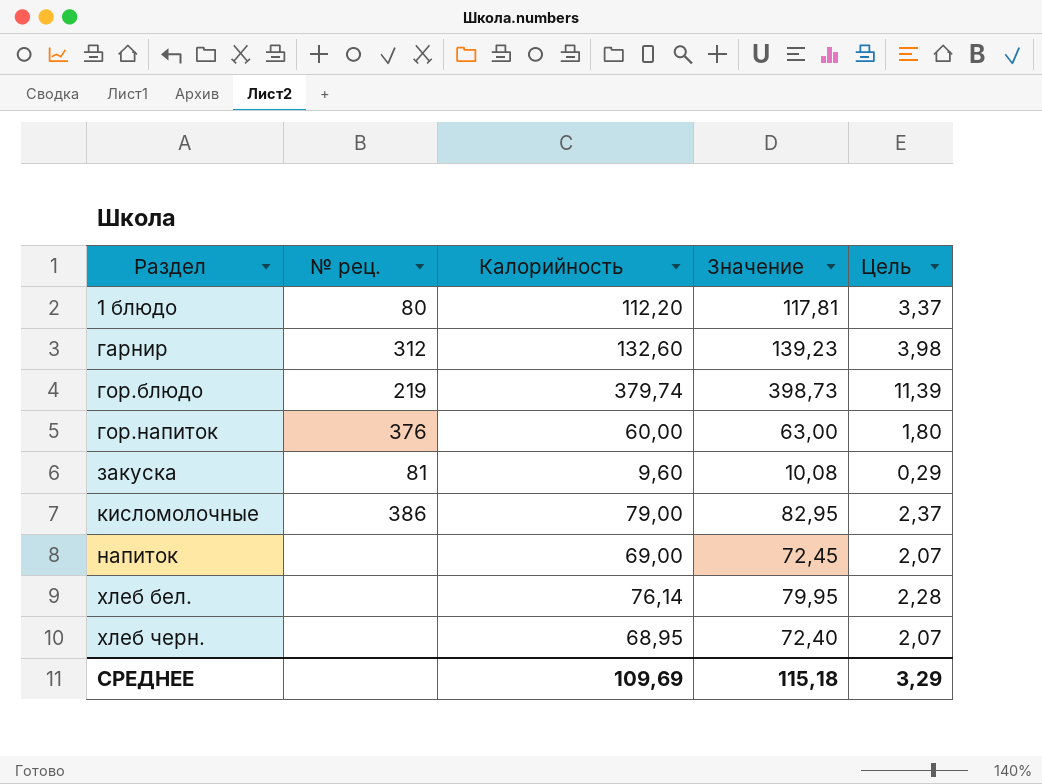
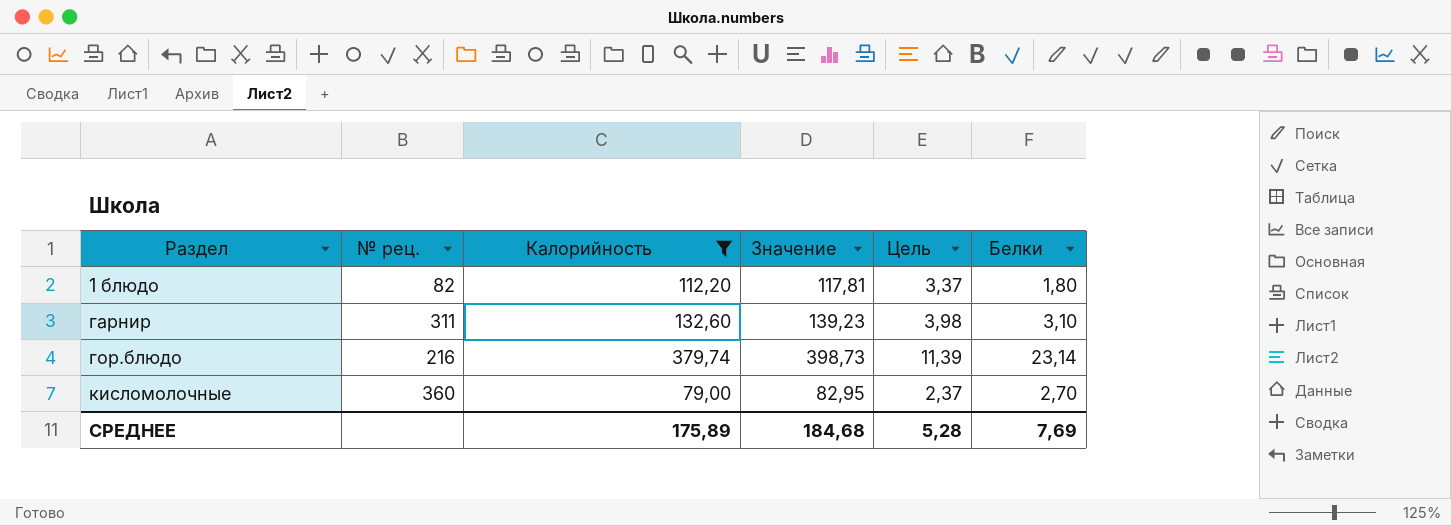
filter: none -> Калорийность >= 79,00
column Белки | position: none -> 6
1 блюдо | № рец.: 80 -> 82
гарнир | № рец.: 312 -> 311
гор.блюдо | № рец.: 219 -> 216
кисломолочные | № рец.: 386 -> 360
СРЕДНЕЕ | Калорийность: 109,69 -> 175,89
СРЕДНЕЕ | Значение: 115,18 -> 184,68
СРЕДНЕЕ | Цель: 3,29 -> 5,28

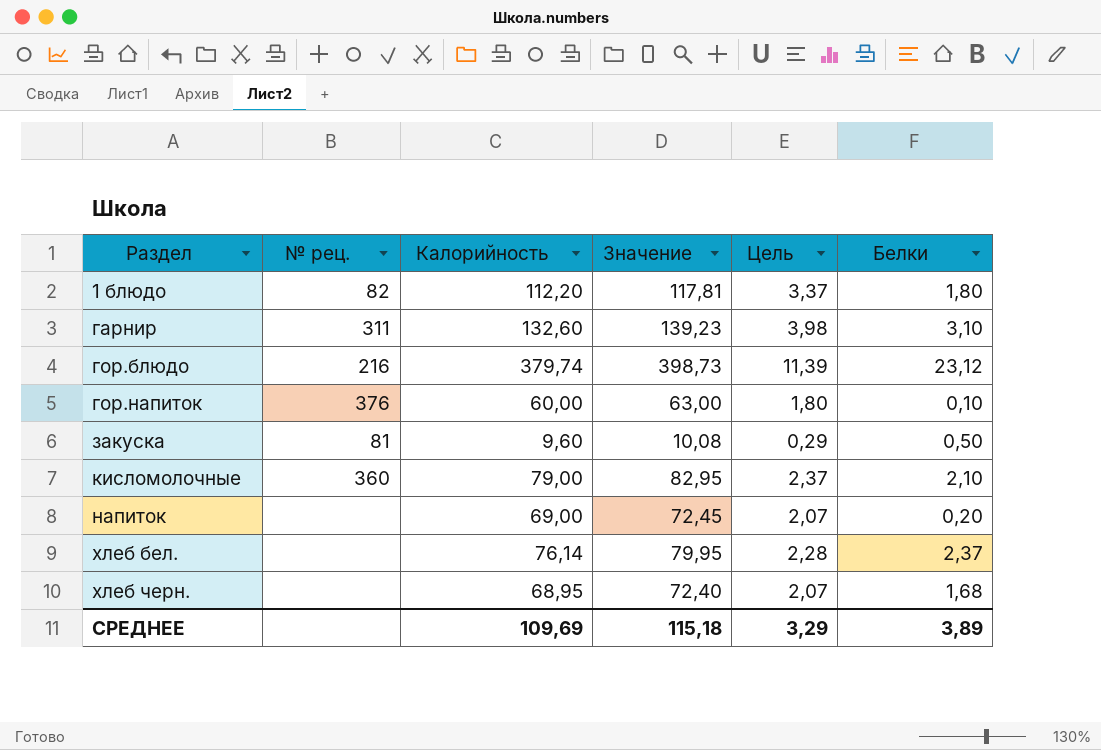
filter: Калорийность >= 79,00 -> none
гор.блюдо | Белки: 23,14 -> 23,12
кисломолочные | Белки: 2,70 -> 2,10
СРЕДНЕЕ | Калорийность: 175,89 -> 109,69
СРЕДНЕЕ | Значение: 184,68 -> 115,18
СРЕДНЕЕ | Цель: 5,28 -> 3,29
СРЕДНЕЕ | Белки: 7,69 -> 3,89

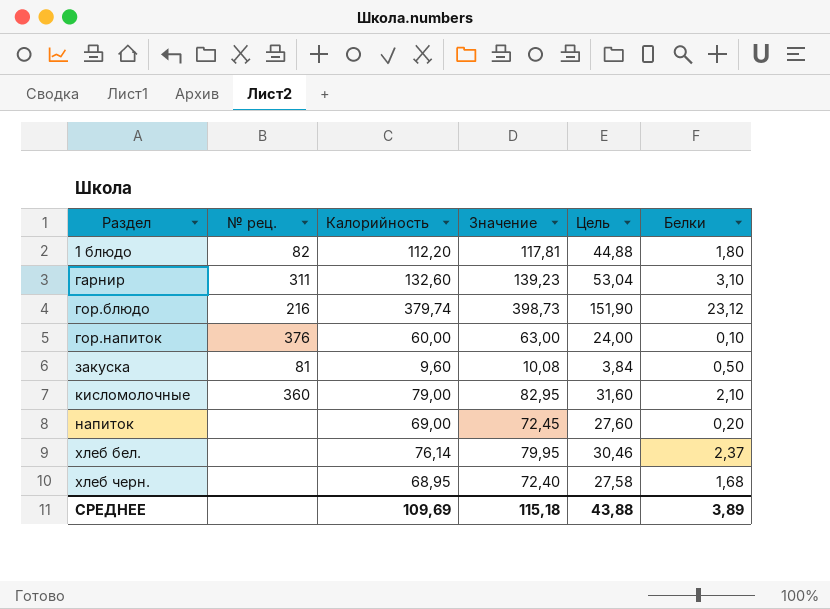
column Цель | formula: [Калорийность] * 0,03 -> [Калорийность] * 0,4
СРЕДНЕЕ | Цель: 3,29 -> 43,88

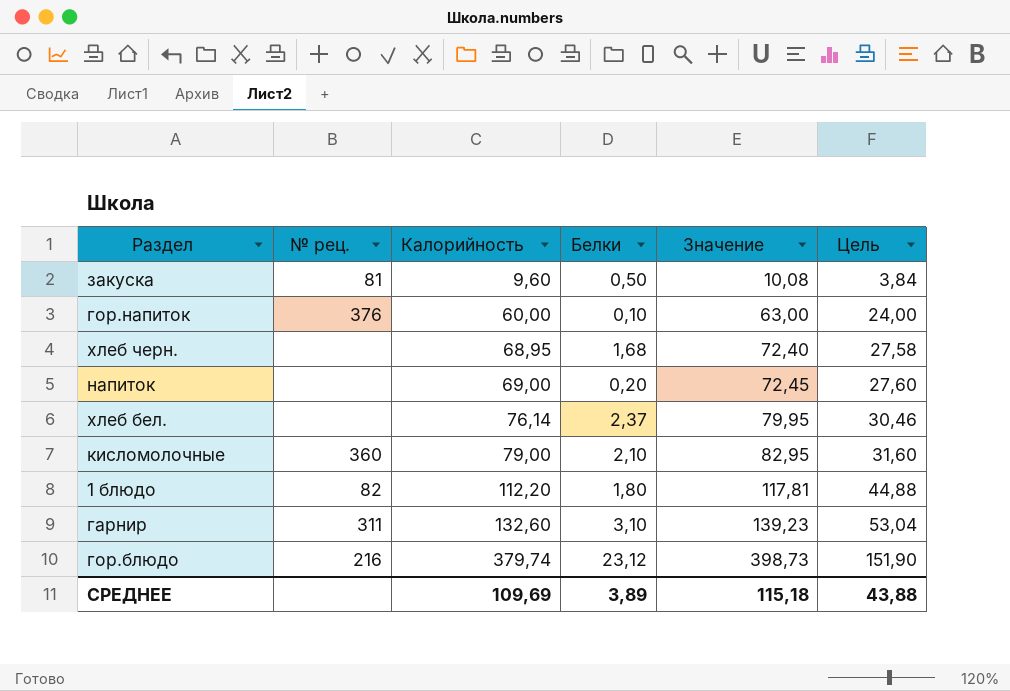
row order: Раздел ascending -> Калорийность ascending
column Белки | position: 6 -> 4

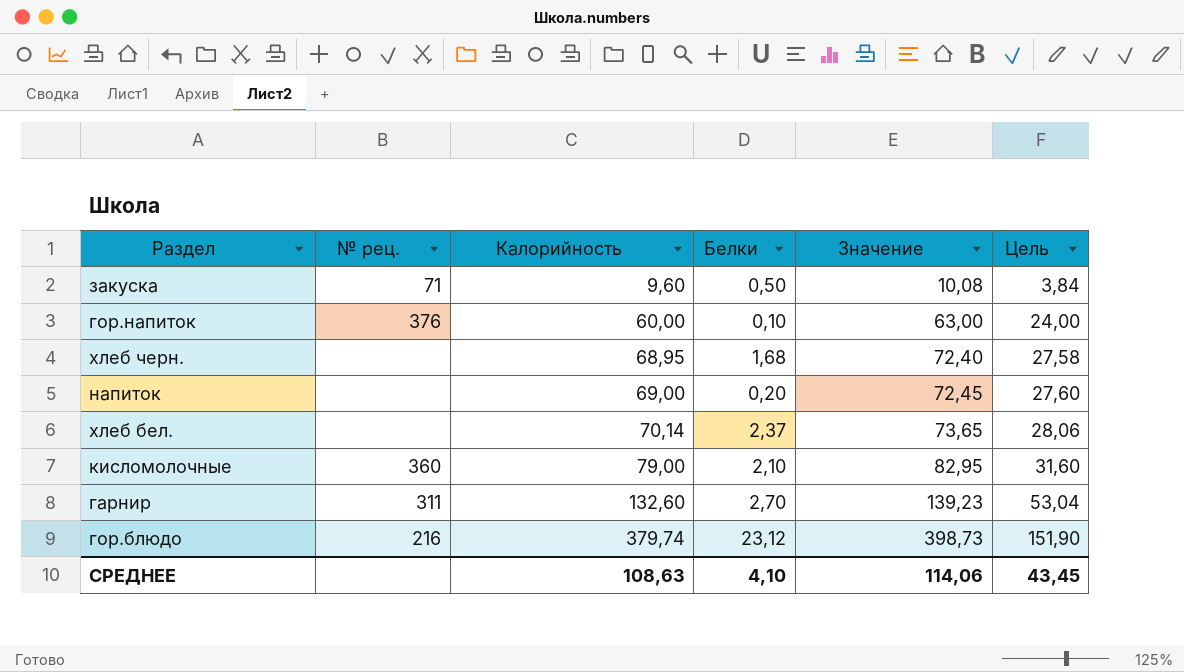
row 1 блюдо: 82 | 112,20 | 1,80 | 117,81 | 44,88 -> none
закуска | № рец.: 81 -> 71
хлеб бел. | Калорийность: 76,14 -> 70,14
хлеб бел. | Значение: 79,95 -> 73,65
хлеб бел. | Цель: 30,46 -> 28,06
гарнир | Белки: 3,10 -> 2,70
СРЕДНЕЕ | Калорийность: 109,69 -> 108,63
СРЕДНЕЕ | Белки: 3,89 -> 4,10
СРЕДНЕЕ | Значение: 115,18 -> 114,06
СРЕДНЕЕ | Цель: 43,88 -> 43,45

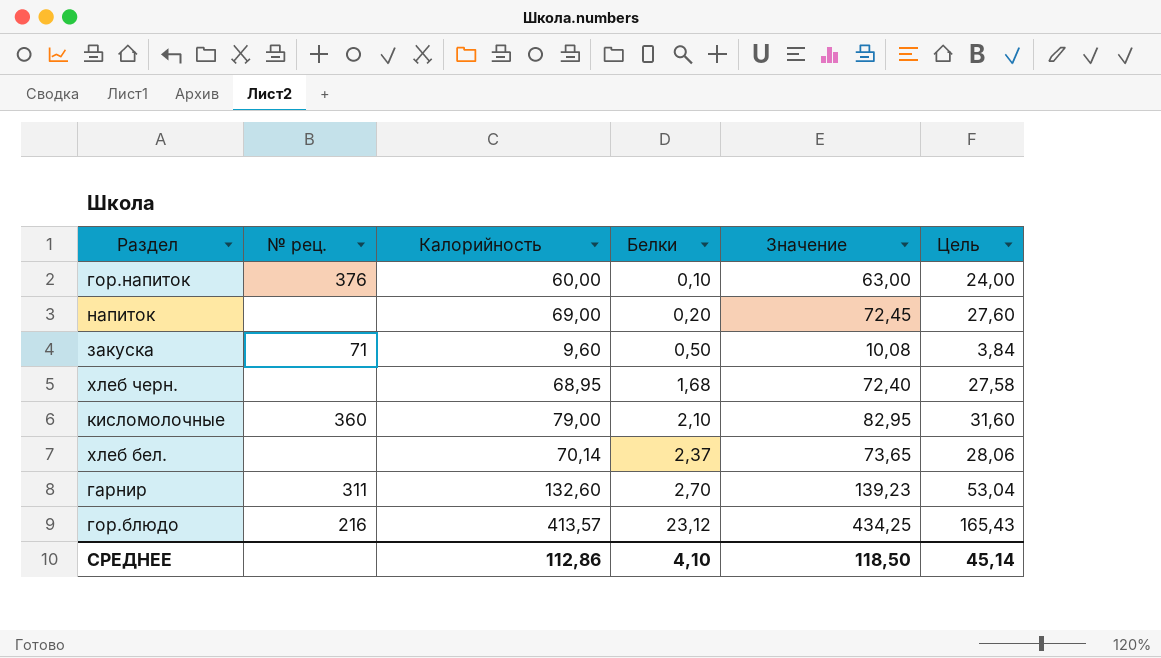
row order: Калорийность ascending -> Белки ascending
гор.блюдо | Калорийность: 379,74 -> 413,57
гор.блюдо | Значение: 398,73 -> 434,25
гор.блюдо | Цель: 151,90 -> 165,43
СРЕДНЕЕ | Калорийность: 108,63 -> 112,86
СРЕДНЕЕ | Значение: 114,06 -> 118,50
СРЕДНЕЕ | Цель: 43,45 -> 45,14

